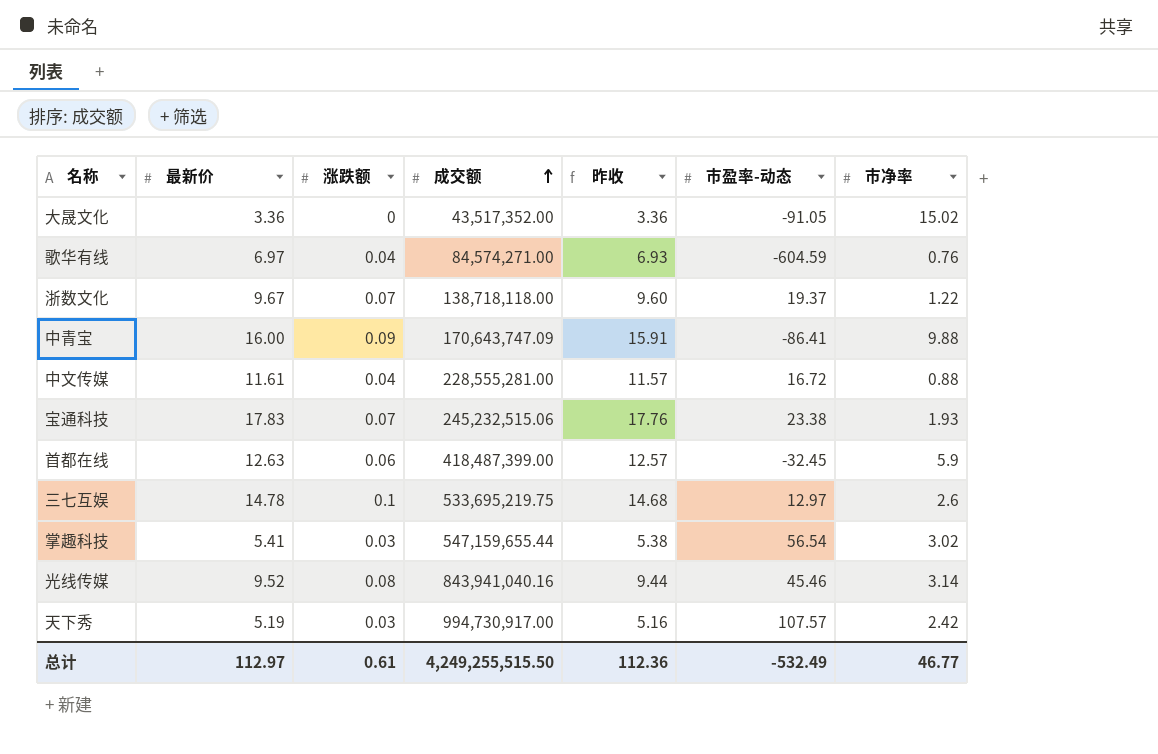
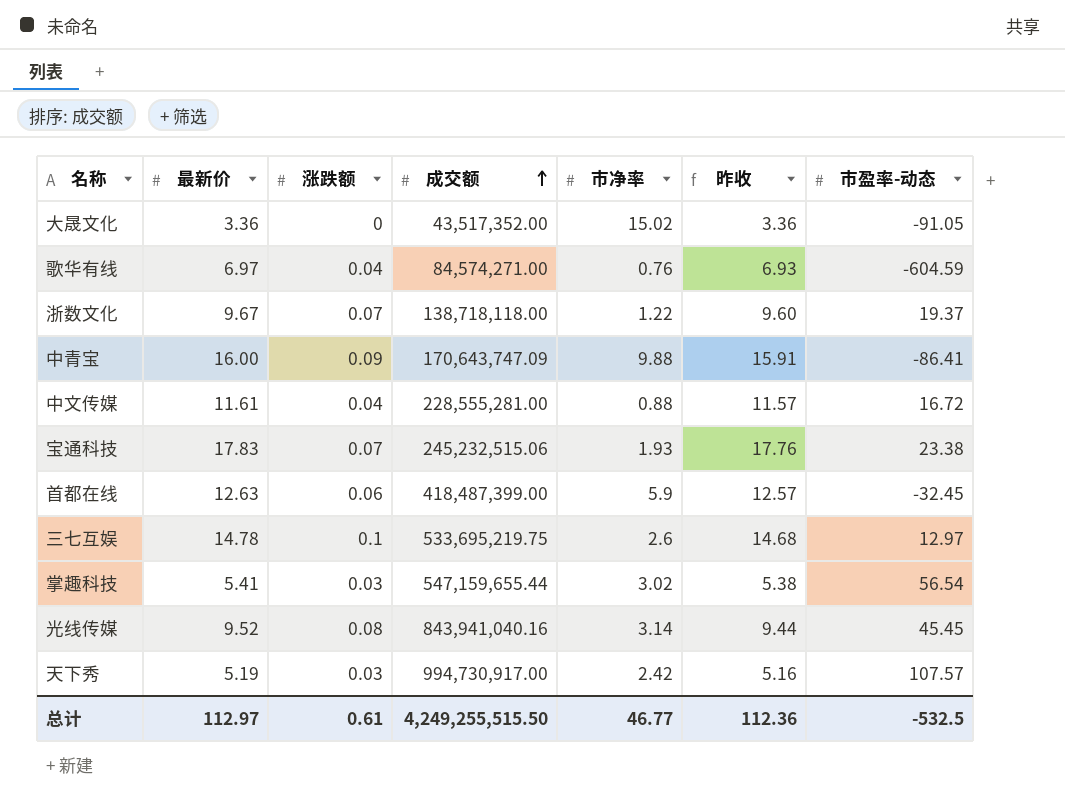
column 市净率 | position: 7 -> 5
光线传媒 | 市盈率-动态: 45.46 -> 45.45
总计 | 市盈率-动态: -532.49 -> -532.5

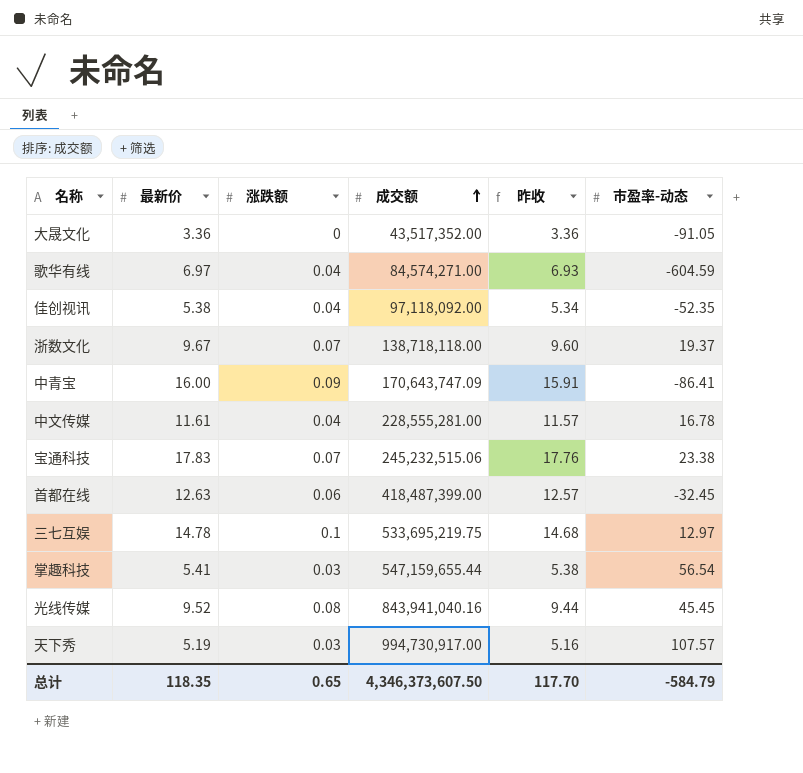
column 市净率 | position: 5 -> none
row 佳创视讯: none -> 5.38 | 0.04 | 97,118,092.00 | 5.34 | -52.35
中文传媒 | 市盈率-动态: 16.72 -> 16.78
总计 | 最新价: 112.97 -> 118.35
总计 | 涨跌额: 0.61 -> 0.65
总计 | 成交额: 4,249,255,515.50 -> 4,346,373,607.50
总计 | 昨收: 112.36 -> 117.70
总计 | 市盈率-动态: -532.5 -> -584.79

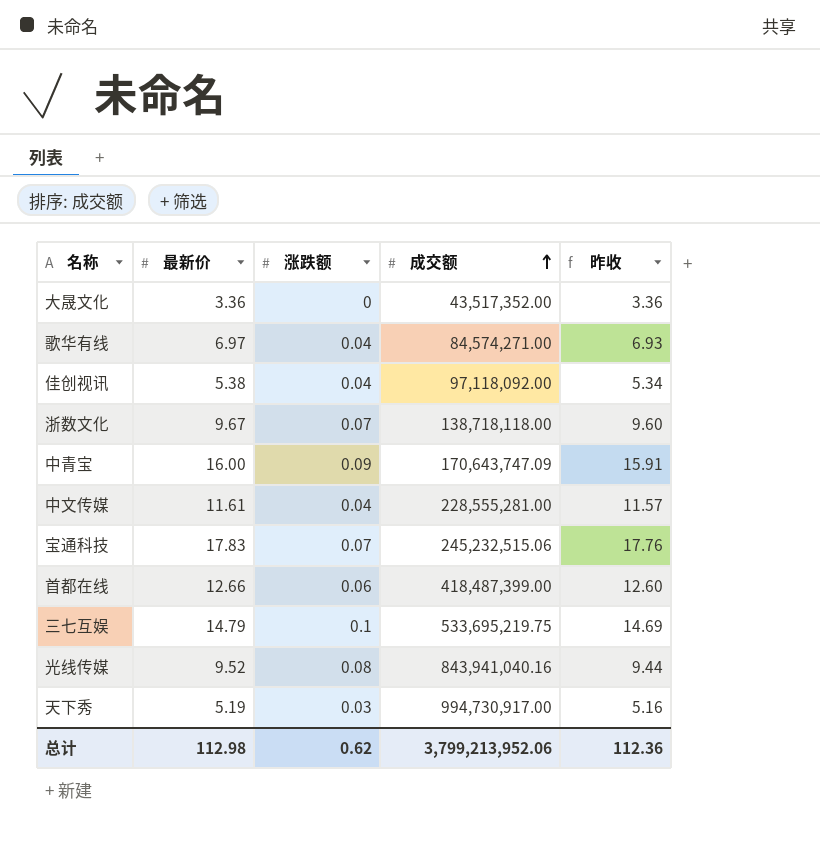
column 市盈率-动态 | position: 6 -> none
row 掌趣科技: 5.41 | 0.03 | 547,159,655.44 | 5.38 | 56.54 -> none
首都在线 | 最新价: 12.63 -> 12.66
首都在线 | 昨收: 12.57 -> 12.60
三七互娱 | 最新价: 14.78 -> 14.79
三七互娱 | 昨收: 14.68 -> 14.69
总计 | 最新价: 118.35 -> 112.98
总计 | 涨跌额: 0.65 -> 0.62
总计 | 成交额: 4,346,373,607.50 -> 3,799,213,952.06
总计 | 昨收: 117.70 -> 112.36

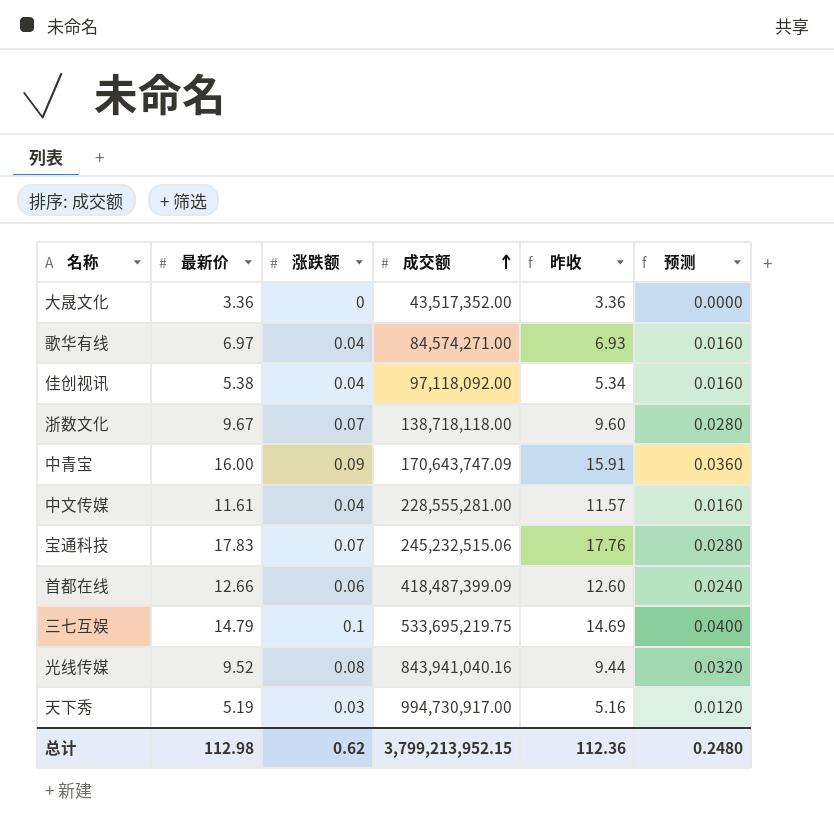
column 预测 | formula: none -> [涨跌额] * 0.4
首都在线 | 成交额: 418,487,399.00 -> 418,487,399.09
总计 | 成交额: 3,799,213,952.06 -> 3,799,213,952.15

